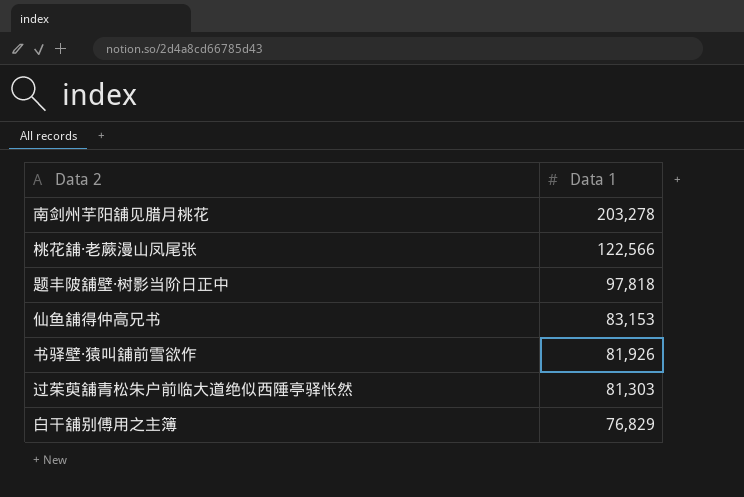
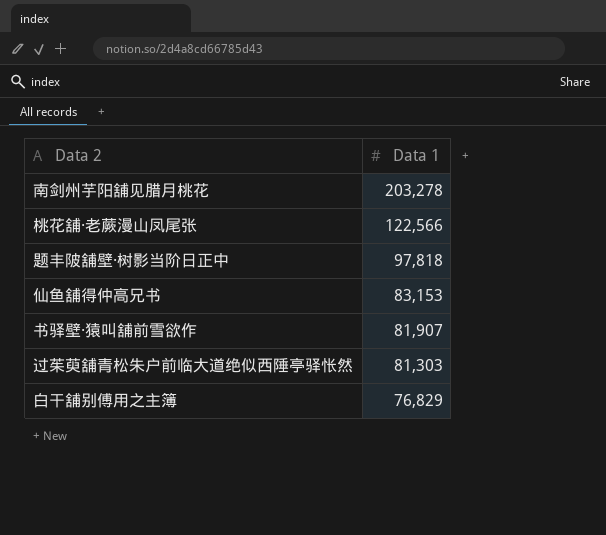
书驿壁·猿叫舖前雪欲作 | Data 1: 81,926 -> 81,907

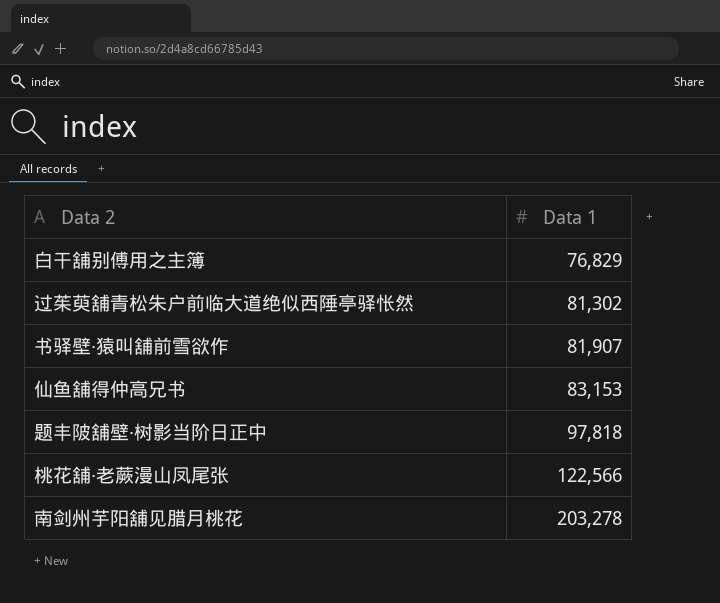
row order: Data 1 descending -> Data 1 ascending
过茱萸舖青松朱户前临大道绝似西陲亭驿怅然 | Data 1: 81,303 -> 81,302

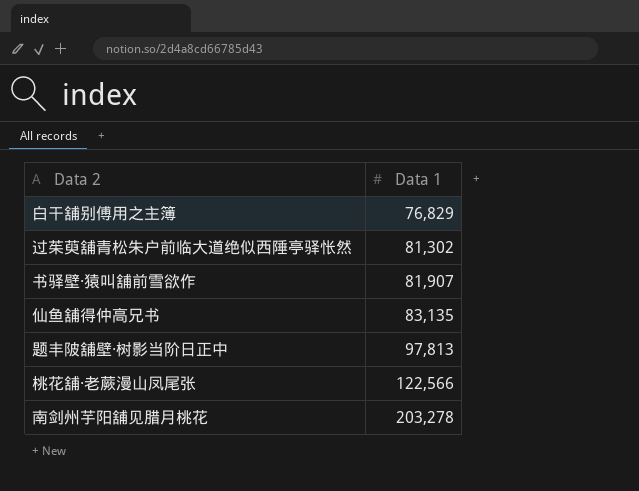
仙鱼舖得仲高兄书 | Data 1: 83,153 -> 83,135
题丰陂舖壁·树影当阶日正中 | Data 1: 97,818 -> 97,813

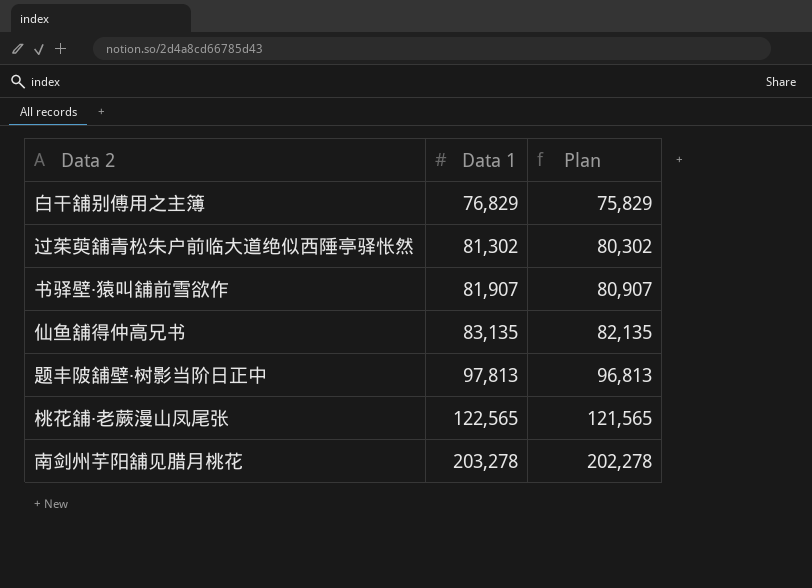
column Plan | formula: none -> [Data 1] - 1000
桃花舖·老蕨漫山凤尾张 | Data 1: 122,566 -> 122,565

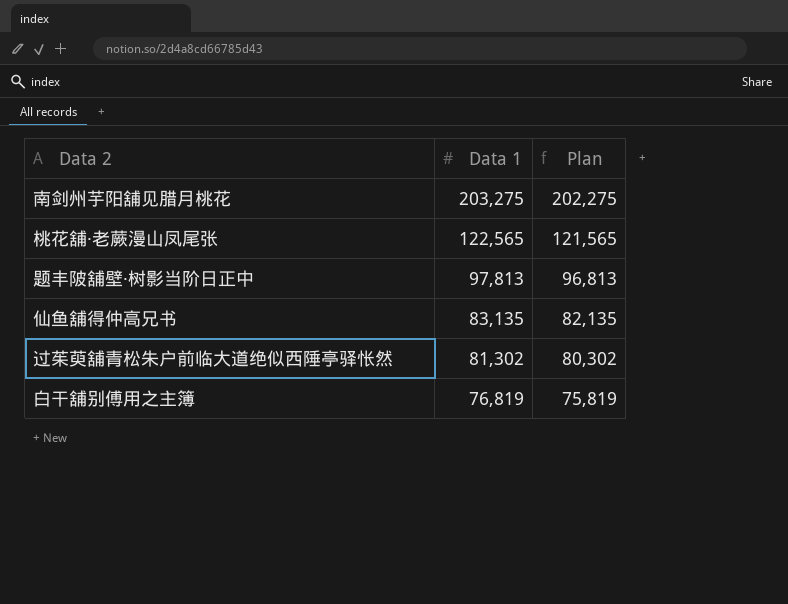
row order: Data 1 ascending -> Data 1 descending
row 书驿壁·猿叫舖前雪欲作: 81,907 | 80,907 -> none
南剑州芋阳舖见腊月桃花 | Data 1: 203,278 -> 203,275
南剑州芋阳舖见腊月桃花 | Plan: 202,278 -> 202,275
白干舖别傅用之主簿 | Data 1: 76,829 -> 76,819
白干舖别傅用之主簿 | Plan: 75,829 -> 75,819

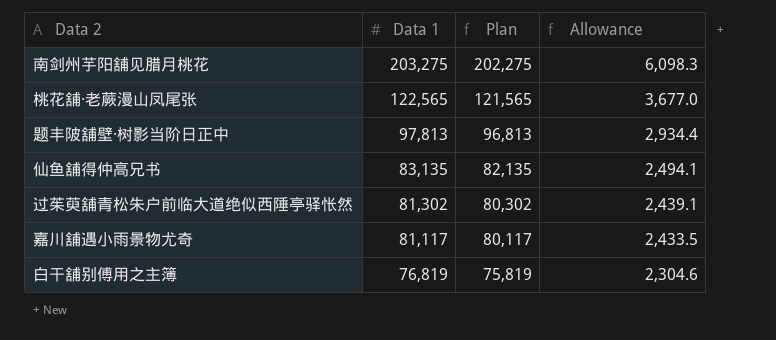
column Allowance | formula: none -> [Data 1] * 0.03
row 嘉川舖遇小雨景物尤奇: none -> 81,117 | 80,117 | 2,433.5

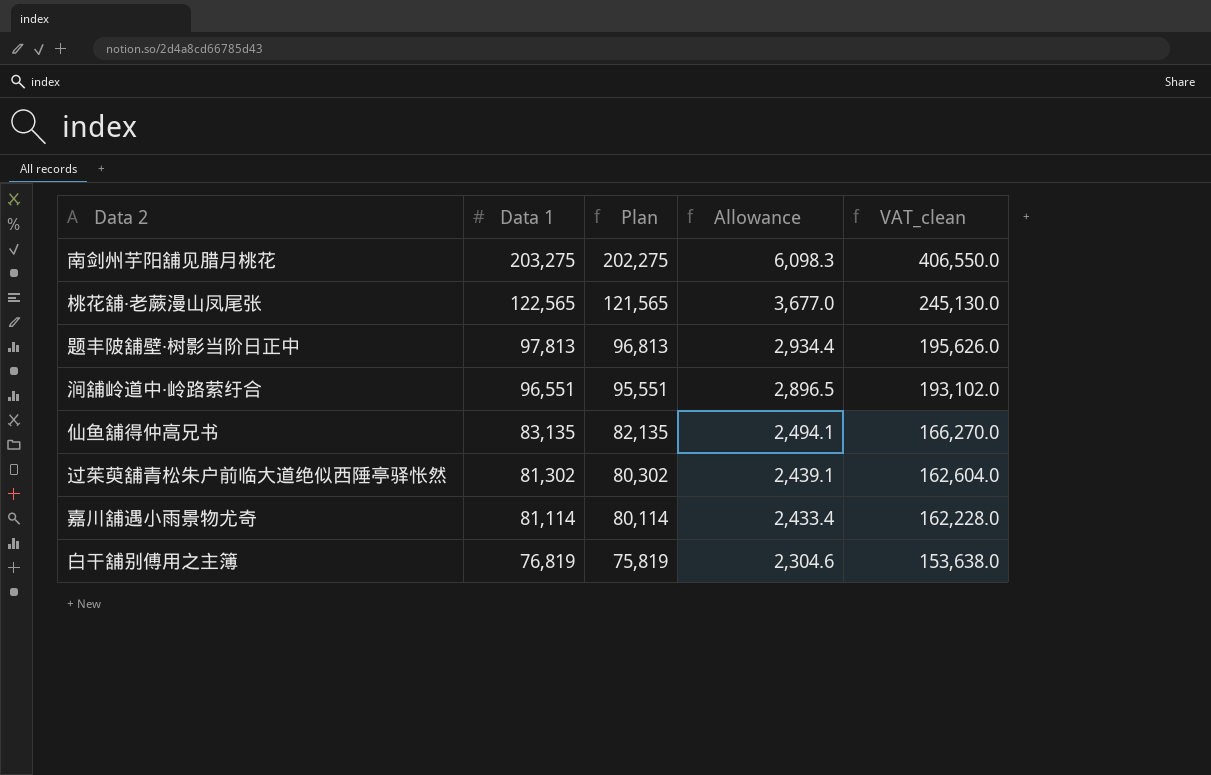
column VAT_clean | formula: none -> [Data 1] * 2
row 涧舖岭道中·岭路萦纡合: none -> 96,551 | 95,551 | 2,896.5 | 193,102.0
嘉川舖遇小雨景物尤奇 | Data 1: 81,117 -> 81,114
嘉川舖遇小雨景物尤奇 | Plan: 80,117 -> 80,114
嘉川舖遇小雨景物尤奇 | Allowance: 2,433.5 -> 2,433.4

